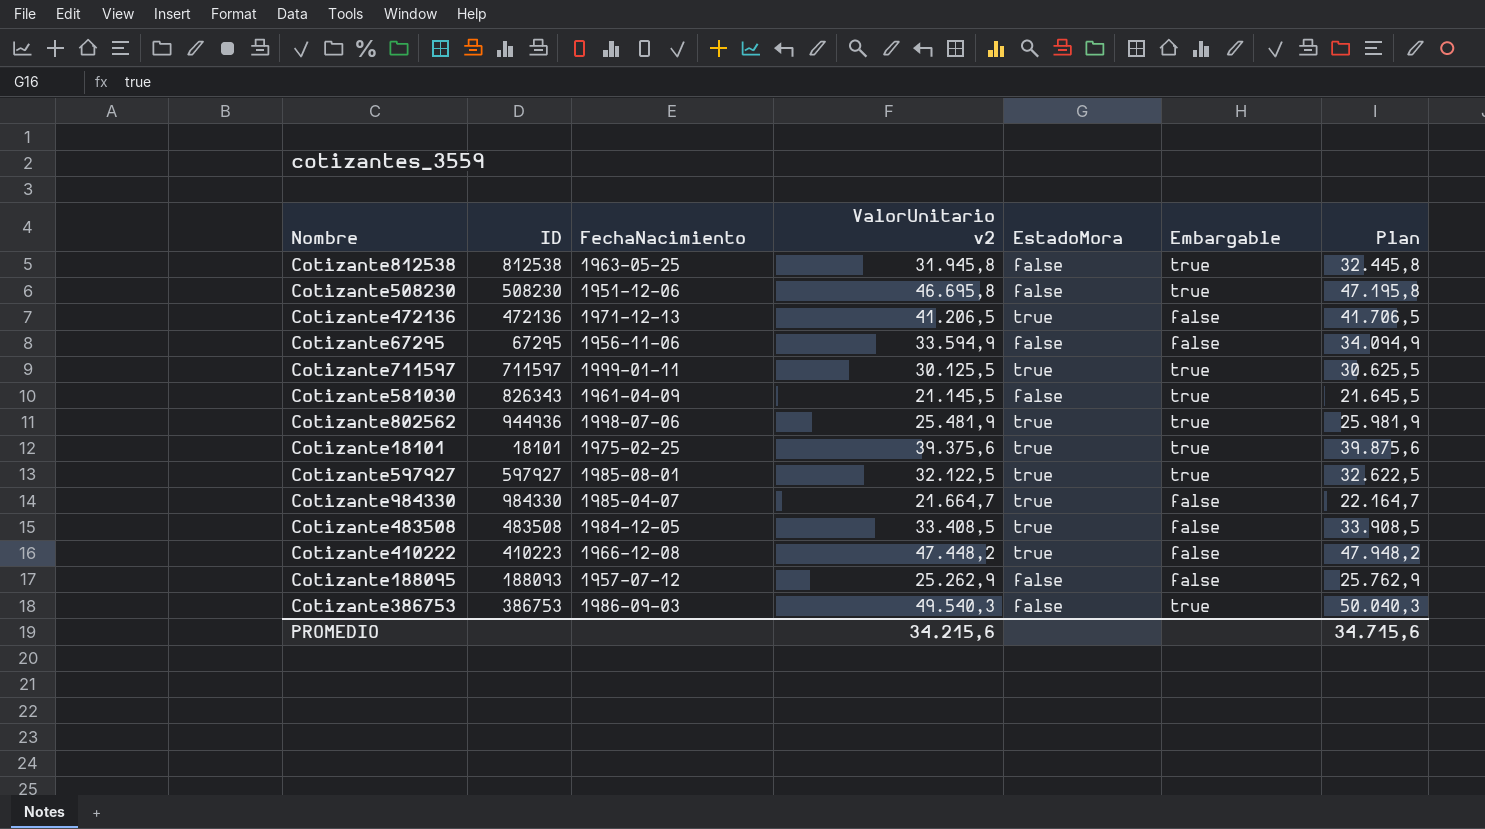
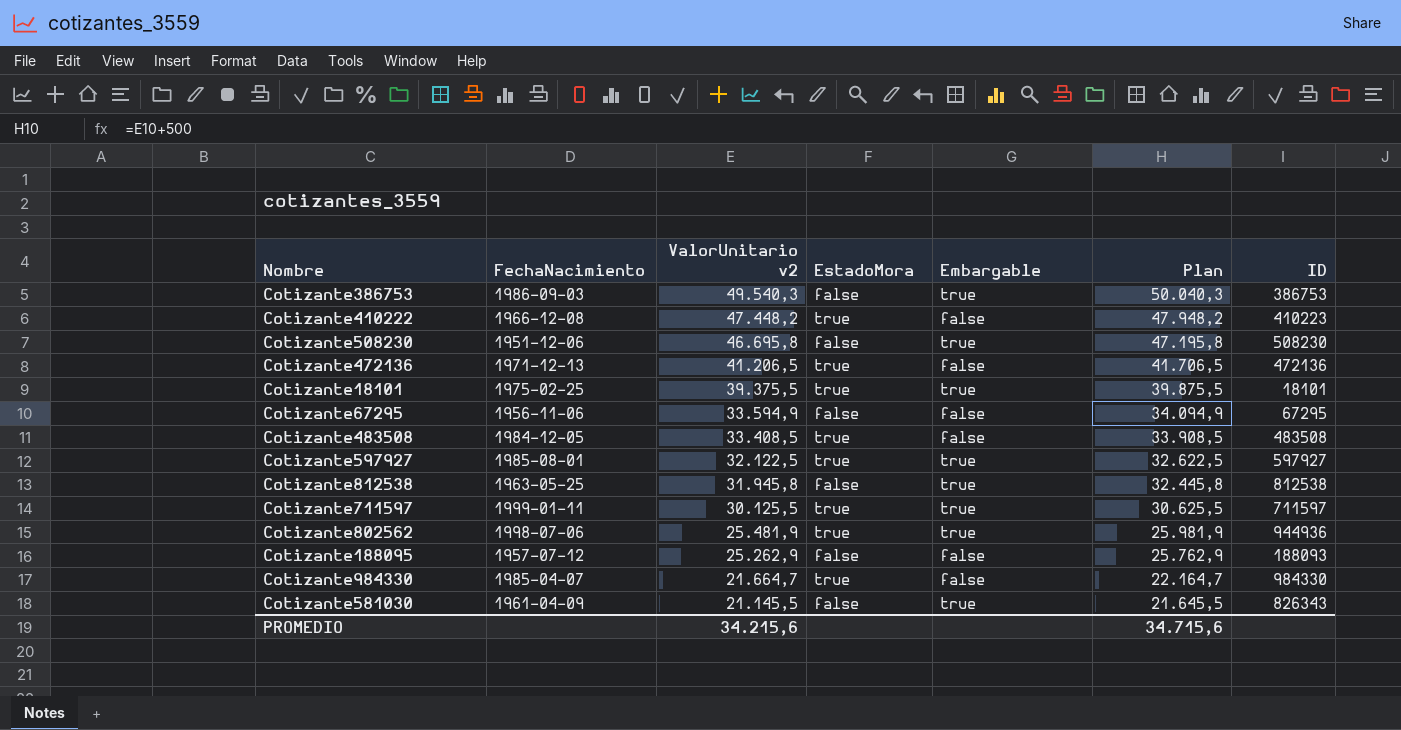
row order: none -> ValorUnitario v2 descending
column ID | position: 2 -> 7
Cotizante18101 | ValorUnitario v2: 39.375,6 -> 39.375,5
Cotizante18101 | Plan: 39.875,6 -> 39.875,5

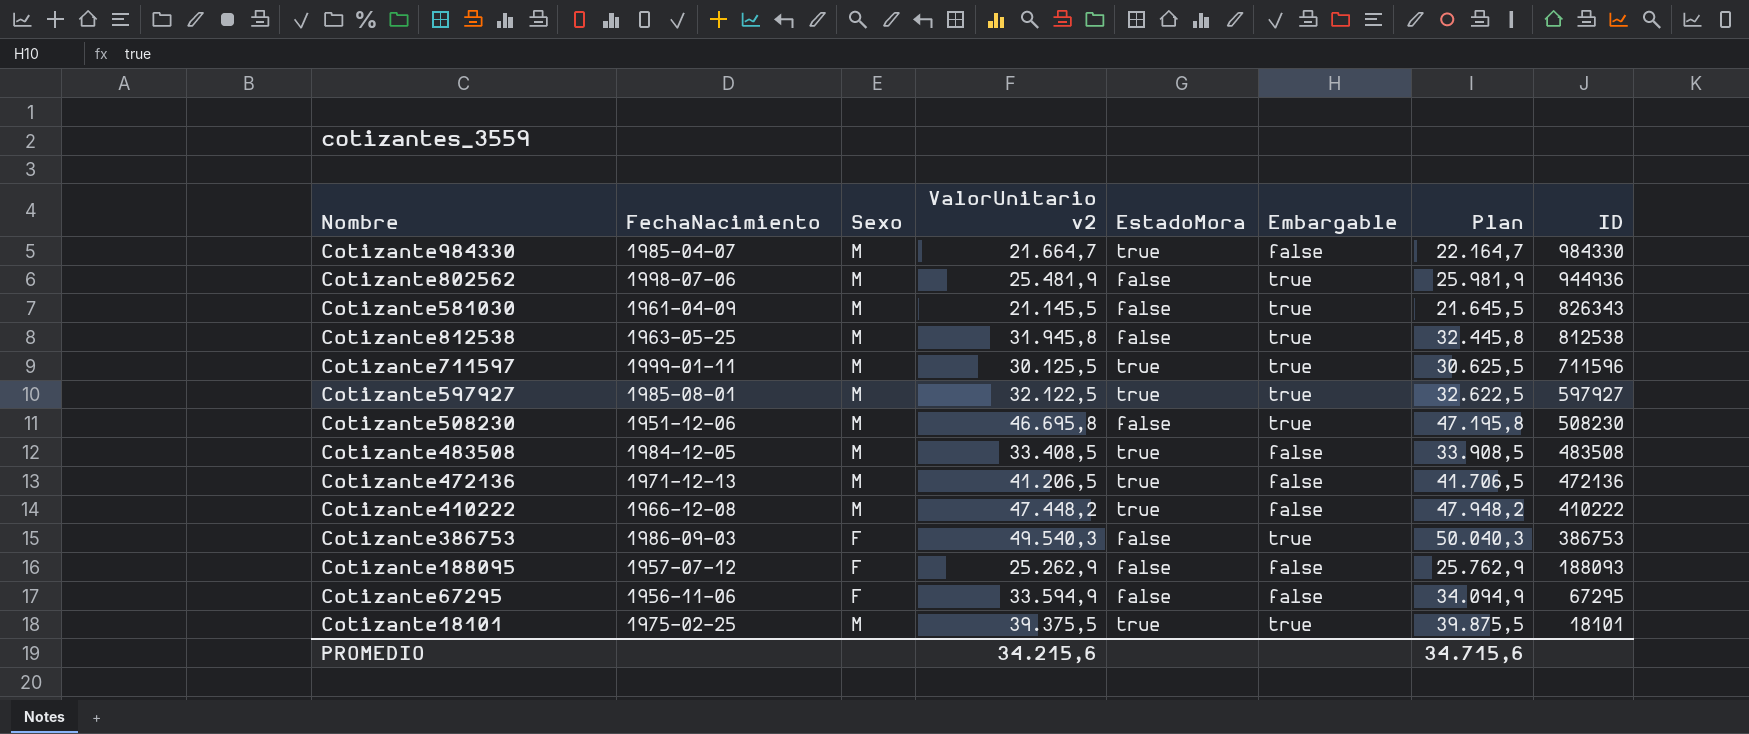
row order: ValorUnitario v2 descending -> ID descending
column Sexo | position: none -> 3
Cotizante802562 | EstadoMora: true -> false
Cotizante711597 | ID: 711597 -> 711596
Cotizante410222 | ID: 410223 -> 410222

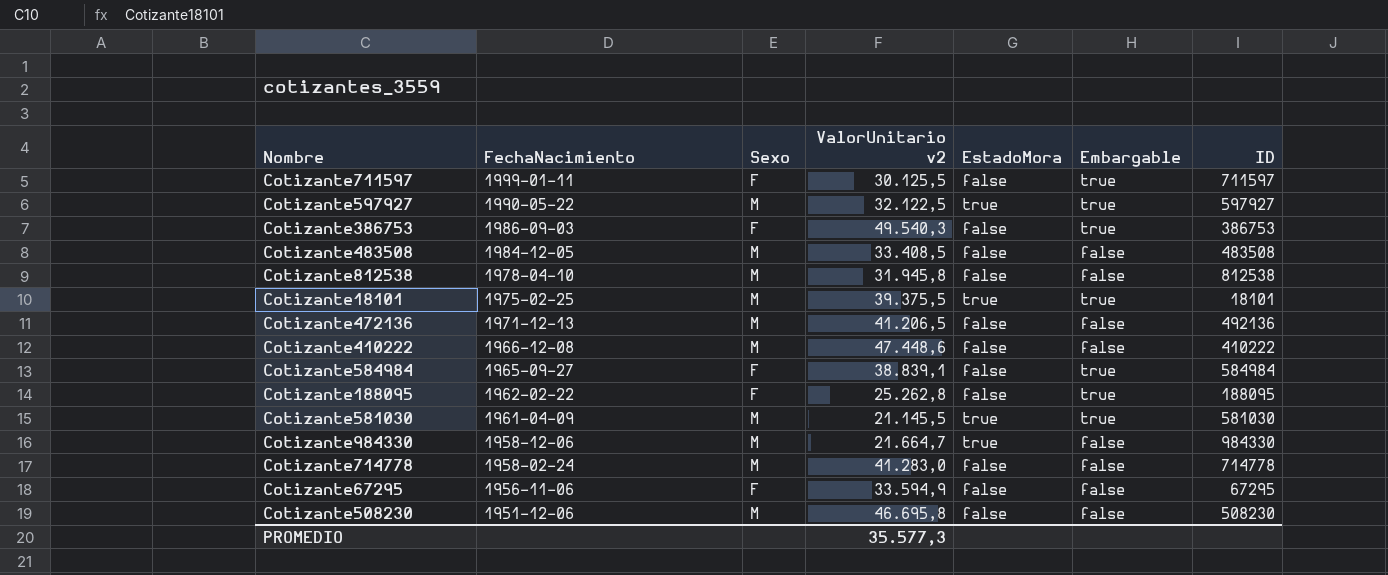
row order: ID descending -> FechaNacimiento descending
column Plan | formula: [ValorUnitario v2] + 500 -> none
row Cotizante802562: 1998-07-06 | M | 25.481,9 | false | true | 25.981,9 | 944936 -> none
Cotizante711597 | Sexo: M -> F
Cotizante711597 | EstadoMora: true -> false
Cotizante711597 | ID: 711596 -> 711597
Cotizante597927 | FechaNacimiento: 1985-08-01 -> 1990-05-22
Cotizante483508 | EstadoMora: true -> false
Cotizante812538 | FechaNacimiento: 1963-05-25 -> 1978-04-10
Cotizante812538 | Embargable: true -> false
Cotizante472136 | EstadoMora: true -> false
Cotizante472136 | ID: 472136 -> 492136
Cotizante410222 | ValorUnitario v2: 47.448,2 -> 47.448,6
Cotizante410222 | EstadoMora: true -> false
row Cotizante584984: none -> 1965-09-27 | F | 38.839,1 | false | true | 584984
Cotizante188095 | FechaNacimiento: 1957-07-12 -> 1962-02-22
Cotizante188095 | ValorUnitario v2: 25.262,9 -> 25.262,8
Cotizante188095 | Embargable: false -> true
Cotizante188095 | ID: 188093 -> 188095
Cotizante581030 | EstadoMora: false -> true
Cotizante581030 | ID: 826343 -> 581030
Cotizante984330 | FechaNacimiento: 1985-04-07 -> 1958-12-06
row Cotizante714778: none -> 1958-02-24 | M | 41.283,0 | false | false | 714778
Cotizante508230 | Embargable: true -> false
PROMEDIO | ValorUnitario v2: 34.215,6 -> 35.577,3

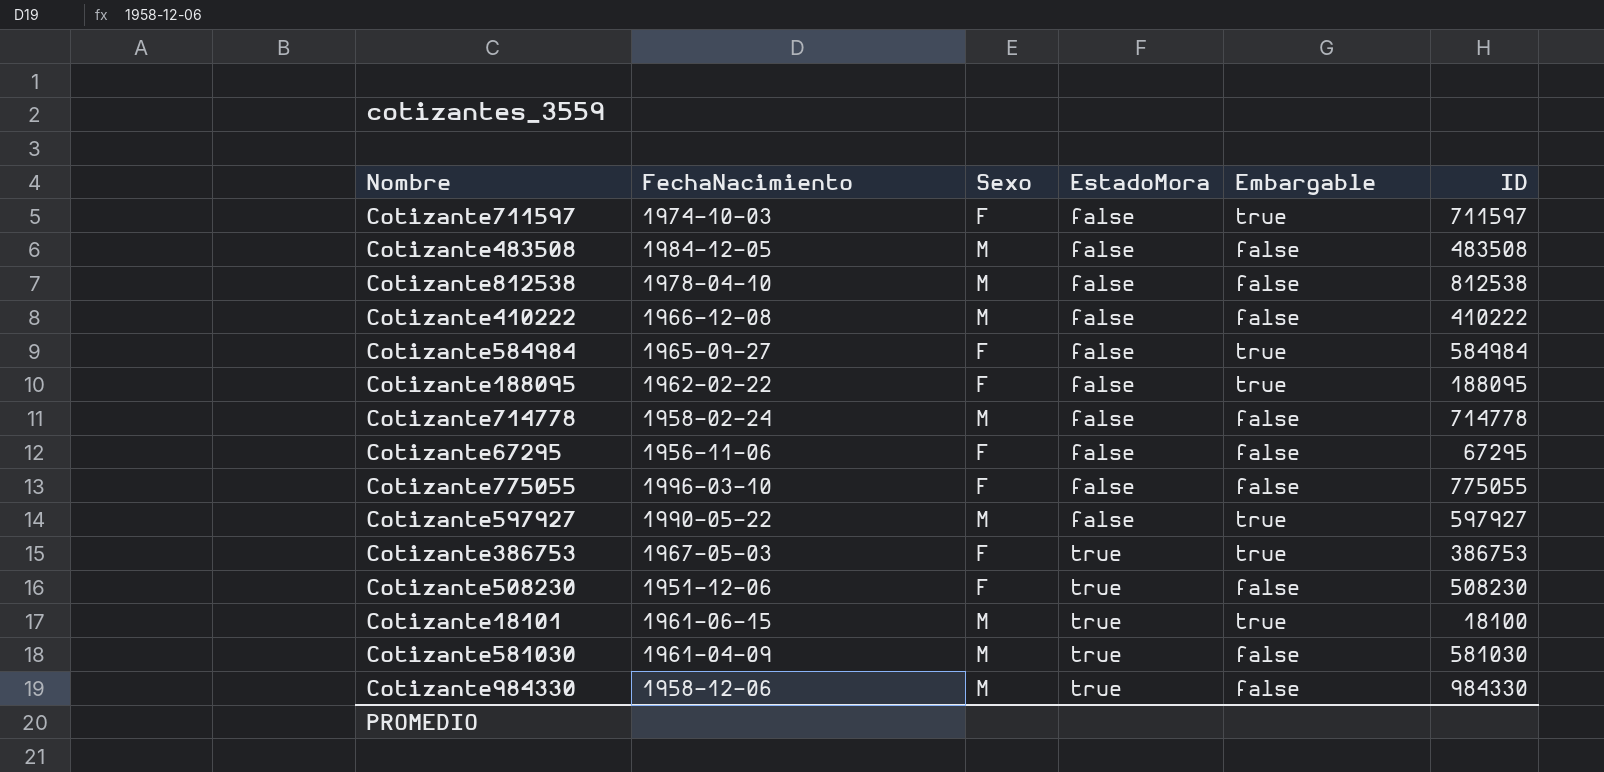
row order: FechaNacimiento descending -> EstadoMora ascending
column ValorUnitario v2 | position: 4 -> none
row Cotizante472136: 1971-12-13 | M | 41.206,5 | false | false | 492136 -> none
Cotizante711597 | FechaNacimiento: 1999-01-11 -> 1974-10-03
row Cotizante775055: none -> 1996-03-10 | F | false | false | 775055
Cotizante597927 | EstadoMora: true -> false
Cotizante386753 | FechaNacimiento: 1986-09-03 -> 1967-05-03
Cotizante386753 | EstadoMora: false -> true
Cotizante508230 | Sexo: M -> F
Cotizante508230 | EstadoMora: false -> true
Cotizante18101 | FechaNacimiento: 1975-02-25 -> 1961-06-15
Cotizante18101 | ID: 18101 -> 18100
Cotizante581030 | Embargable: true -> false

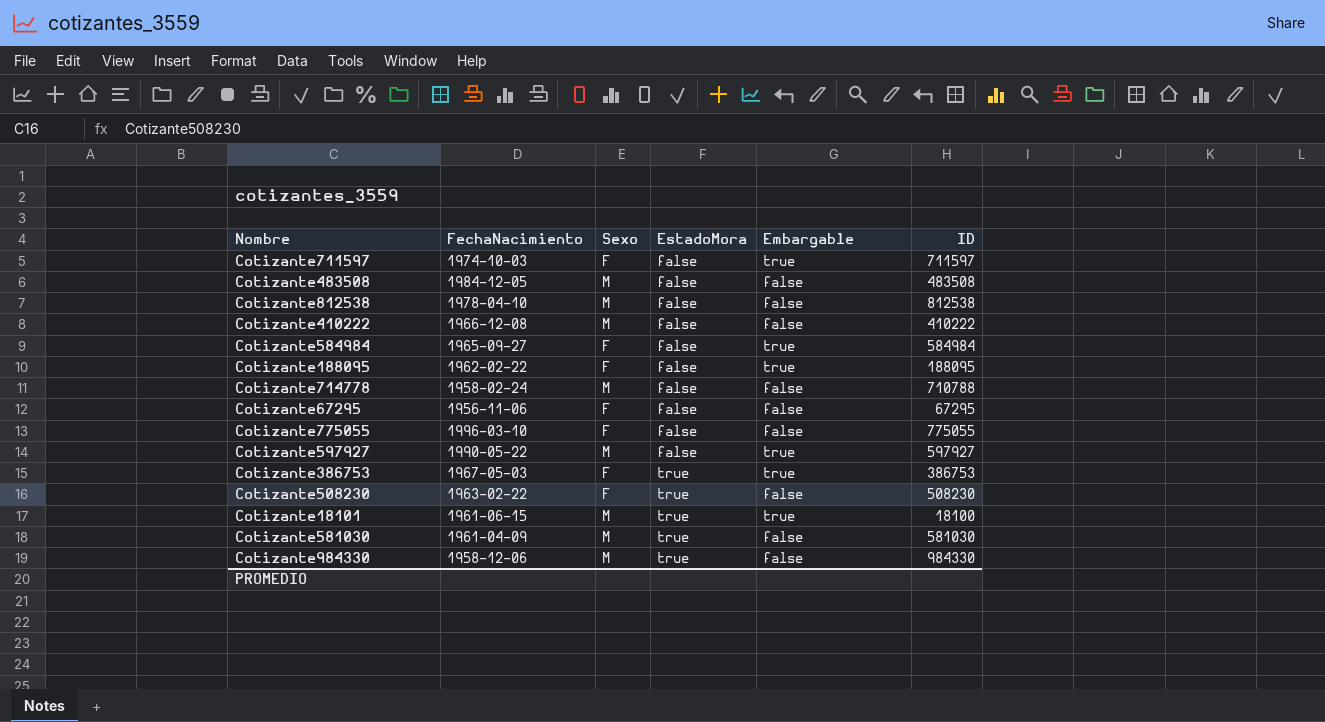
Cotizante714778 | ID: 714778 -> 710788
Cotizante508230 | FechaNacimiento: 1951-12-06 -> 1963-02-22

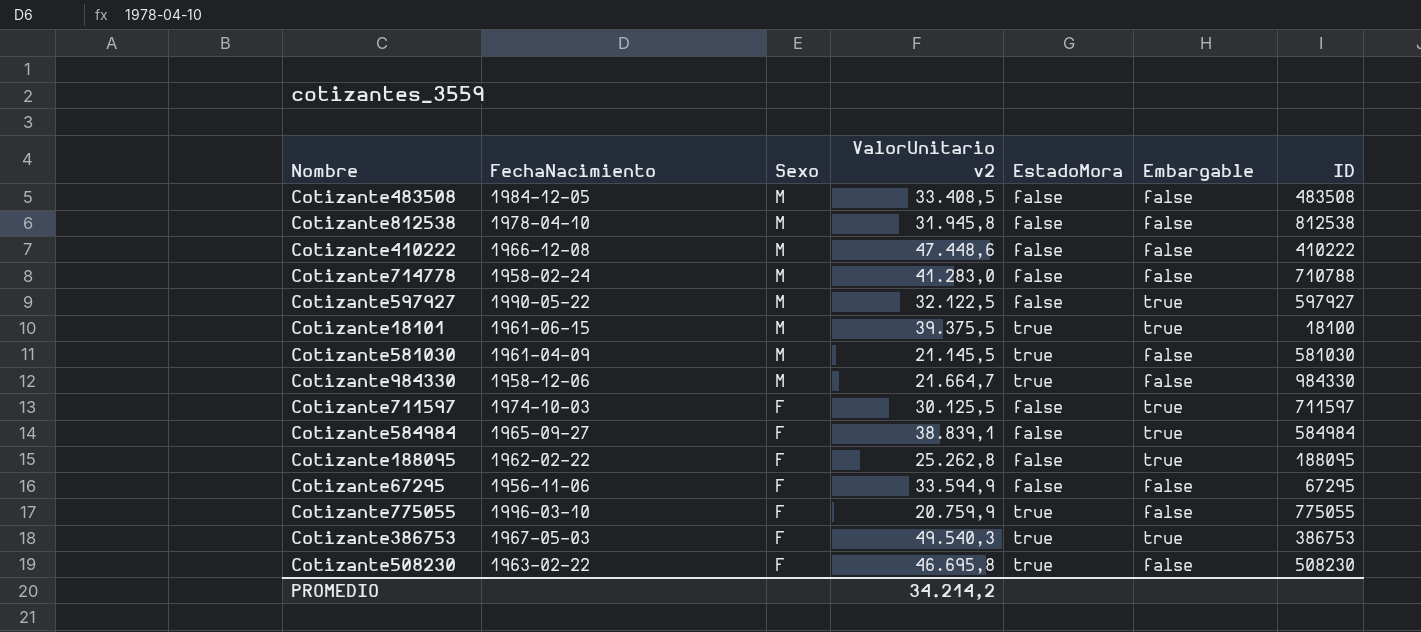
row order: EstadoMora ascending -> Sexo descending
column ValorUnitario v2 | position: none -> 4
Cotizante775055 | EstadoMora: false -> true

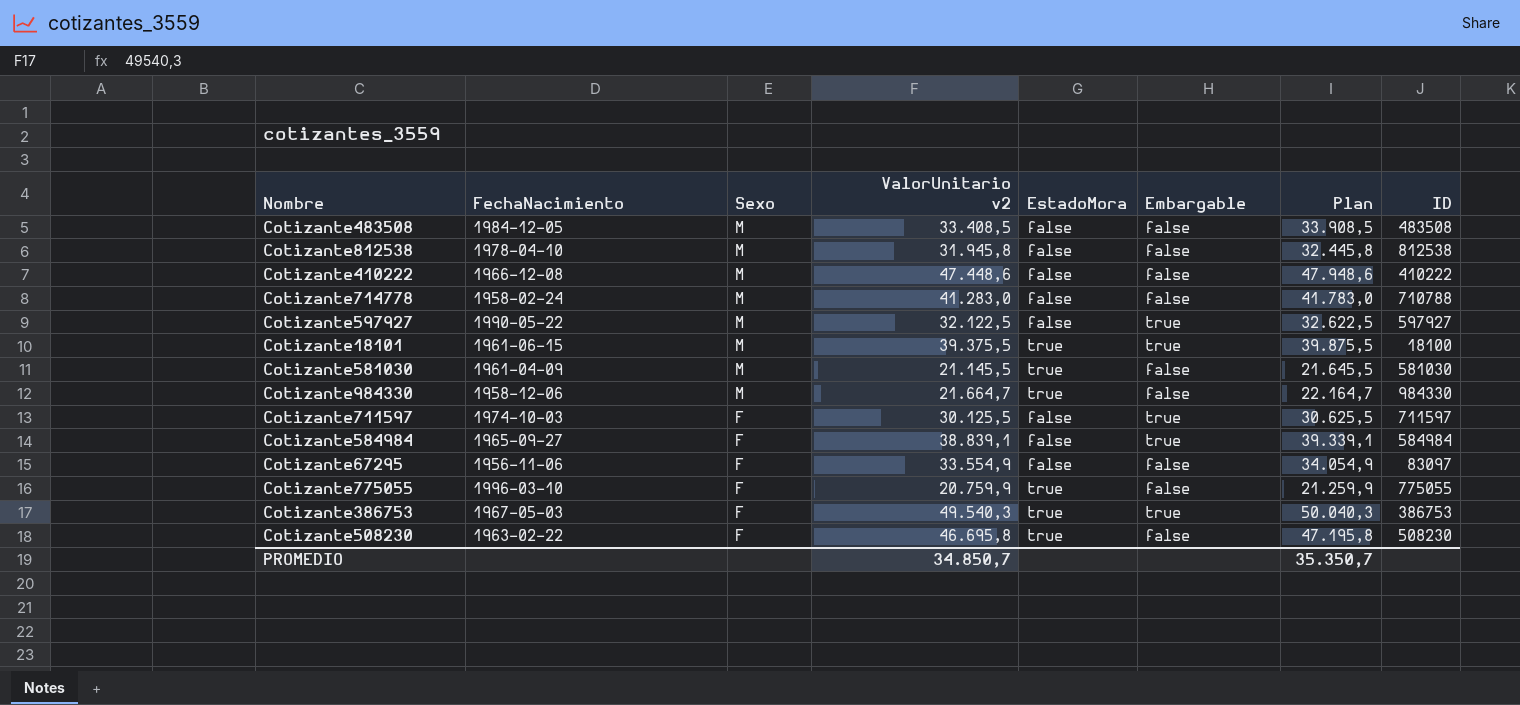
column Plan | formula: none -> [ValorUnitario v2] + 500
row Cotizante188095: 1962-02-22 | F | 25.262,8 | false | true | 188095 -> none
Cotizante67295 | ValorUnitario v2: 33.594,9 -> 33.554,9
Cotizante67295 | ID: 67295 -> 83097
PROMEDIO | ValorUnitario v2: 34.214,2 -> 34.850,7

